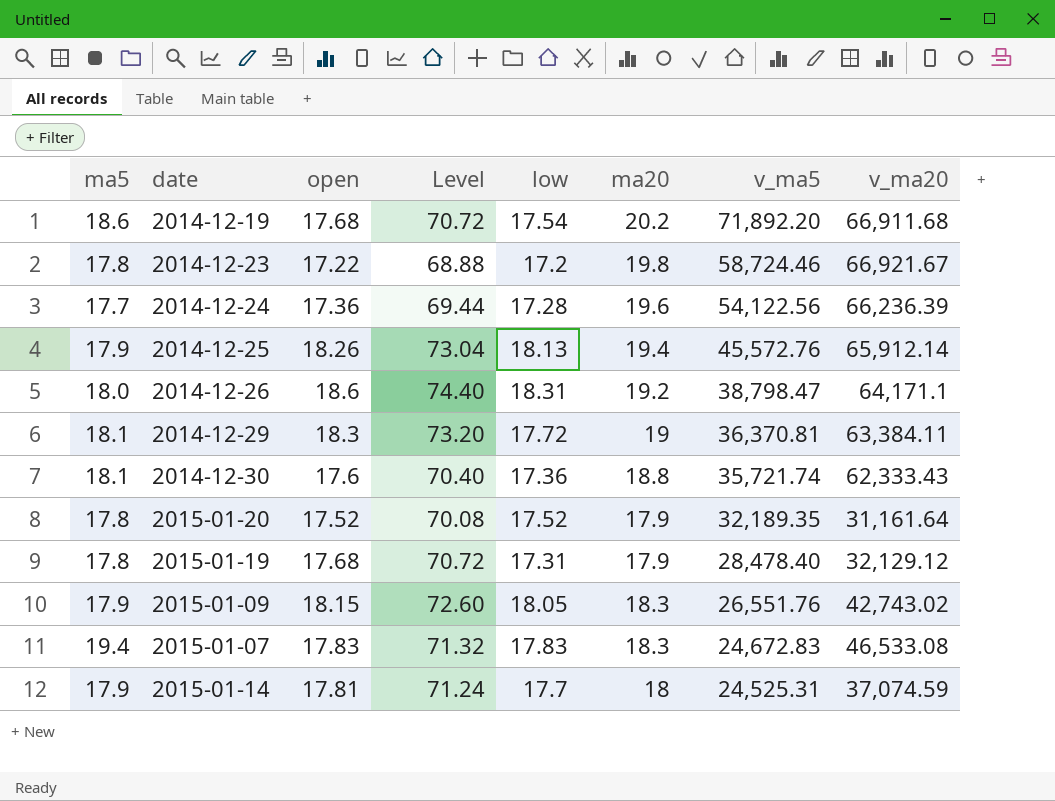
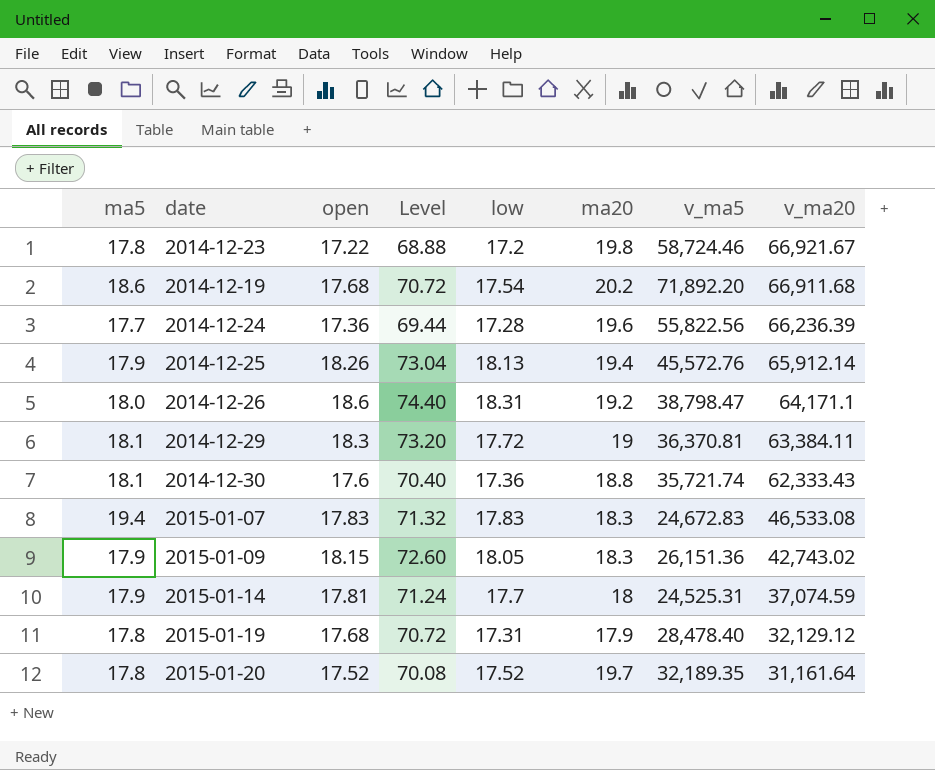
row order: v_ma5 descending -> v_ma20 descending
2014-12-24 | v_ma5: 54,122.56 -> 55,822.56
2015-01-09 | v_ma5: 26,551.76 -> 26,151.36
2015-01-20 | ma20: 17.9 -> 19.7

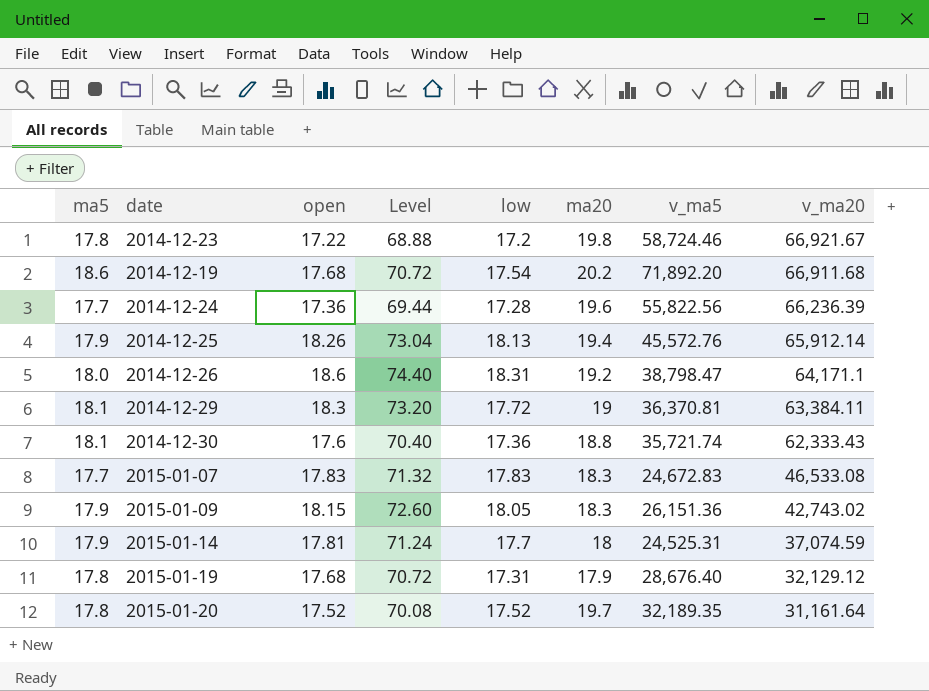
2015-01-07 | ma5: 19.4 -> 17.7
2015-01-19 | v_ma5: 28,478.40 -> 28,676.40

